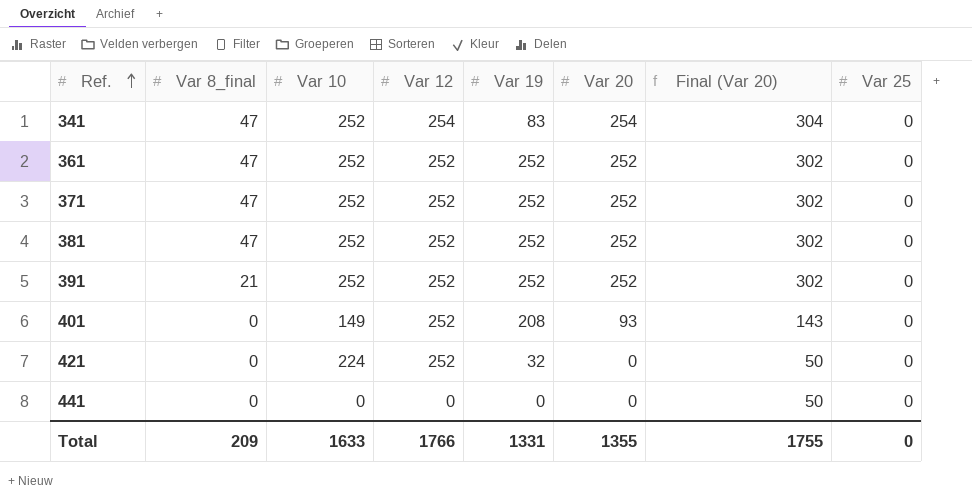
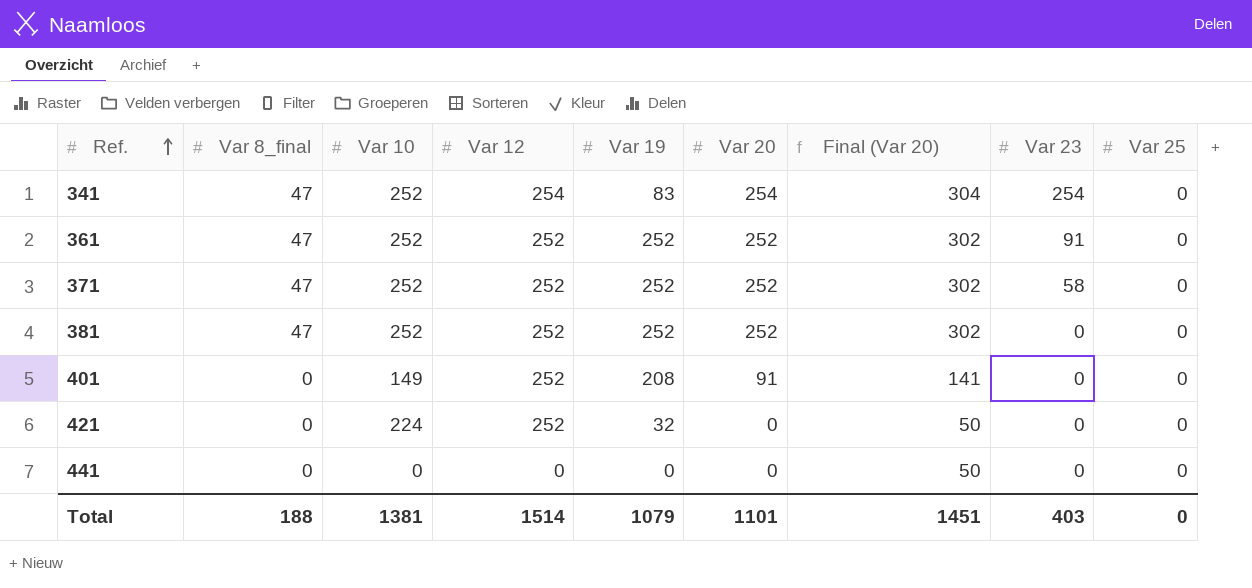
column Var 23 | position: none -> 8
row 391: 21 | 252 | 252 | 252 | 252 | 302 | 0 -> none
401 | Var 20: 93 -> 91
401 | Final (Var 20): 143 -> 141
Total | Var 8_final: 209 -> 188
Total | Var 10: 1633 -> 1381
Total | Var 12: 1766 -> 1514
Total | Var 19: 1331 -> 1079
Total | Var 20: 1355 -> 1101
Total | Final (Var 20): 1755 -> 1451

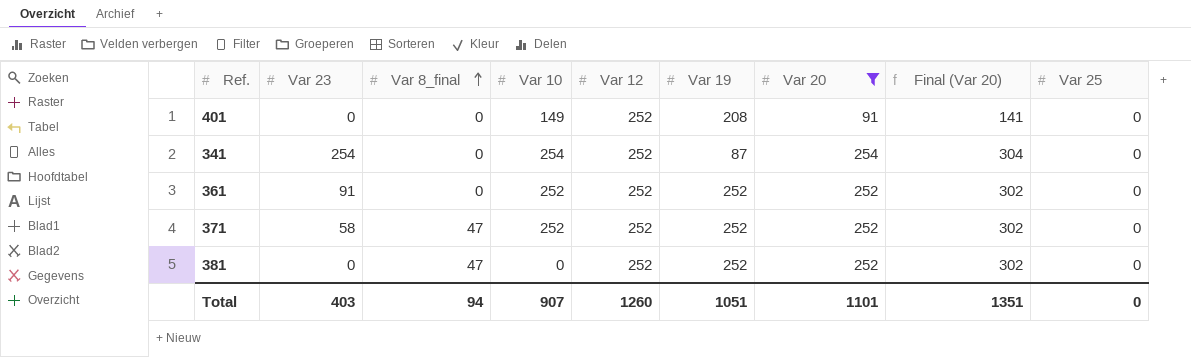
filter: none -> Var 20 != 0
row order: Ref. ascending -> Var 8_final ascending
column Var 23 | position: 8 -> 2
341 | Var 8_final: 47 -> 0
341 | Var 10: 252 -> 254
341 | Var 12: 254 -> 252
341 | Var 19: 83 -> 87
361 | Var 8_final: 47 -> 0
381 | Var 10: 252 -> 0
Total | Var 8_final: 188 -> 94
Total | Var 10: 1381 -> 907
Total | Var 12: 1514 -> 1260
Total | Var 19: 1079 -> 1051
Total | Final (Var 20): 1451 -> 1351

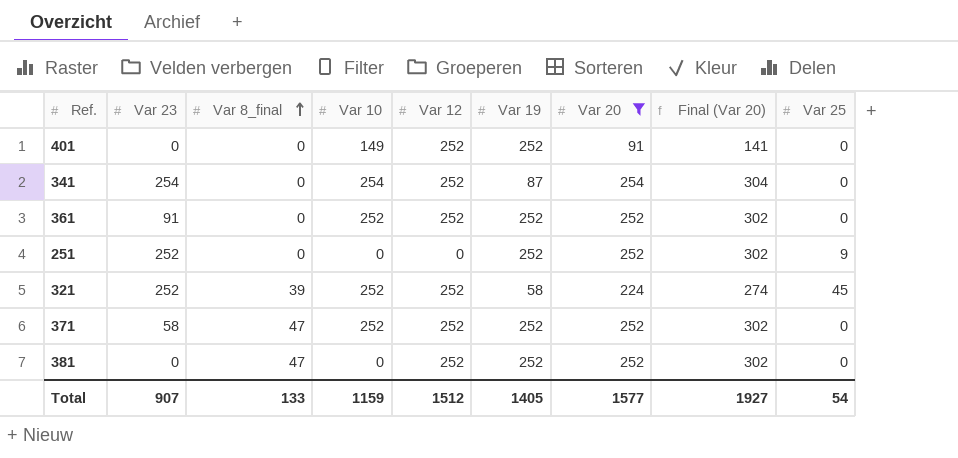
401 | Var 19: 208 -> 252
row 251: none -> 252 | 0 | 0 | 0 | 252 | 252 | 302 | 9
row 321: none -> 252 | 39 | 252 | 252 | 58 | 224 | 274 | 45
Total | Var 23: 403 -> 907
Total | Var 8_final: 94 -> 133
Total | Var 10: 907 -> 1159
Total | Var 12: 1260 -> 1512
Total | Var 19: 1051 -> 1405
Total | Var 20: 1101 -> 1577
Total | Final (Var 20): 1351 -> 1927
Total | Var 25: 0 -> 54

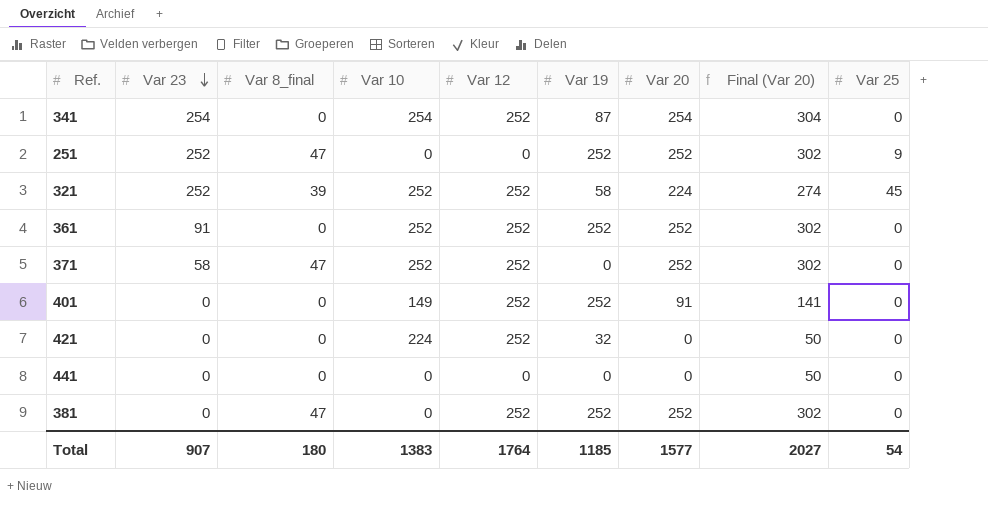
filter: Var 20 != 0 -> none
row order: Var 8_final ascending -> Var 23 descending
251 | Var 8_final: 0 -> 47
371 | Var 19: 252 -> 0
Total | Var 8_final: 133 -> 180
Total | Var 10: 1159 -> 1383
Total | Var 12: 1512 -> 1764
Total | Var 19: 1405 -> 1185
Total | Final (Var 20): 1927 -> 2027

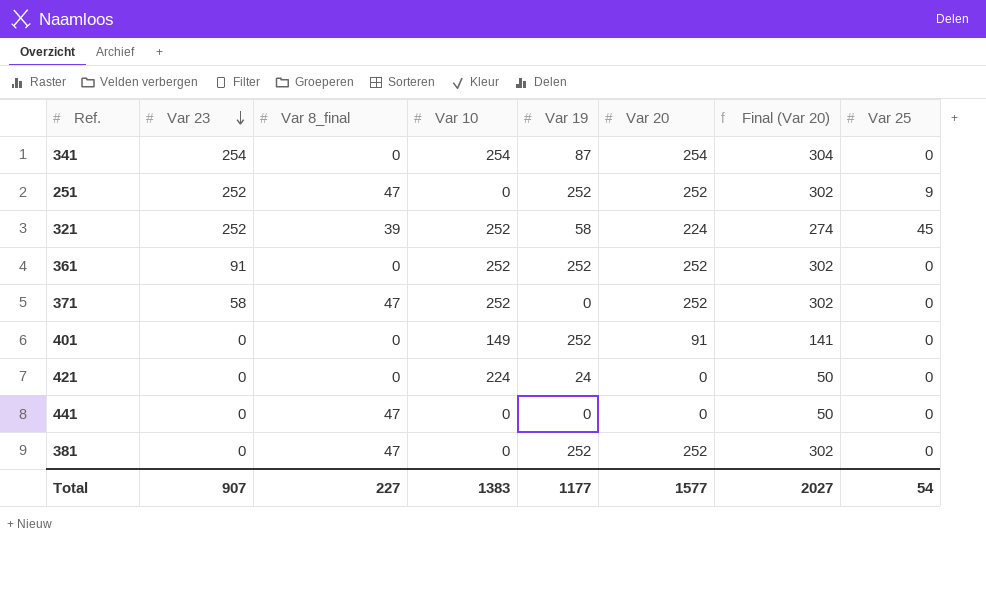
column Var 12 | position: 5 -> none
421 | Var 19: 32 -> 24
441 | Var 8_final: 0 -> 47
Total | Var 8_final: 180 -> 227
Total | Var 19: 1185 -> 1177

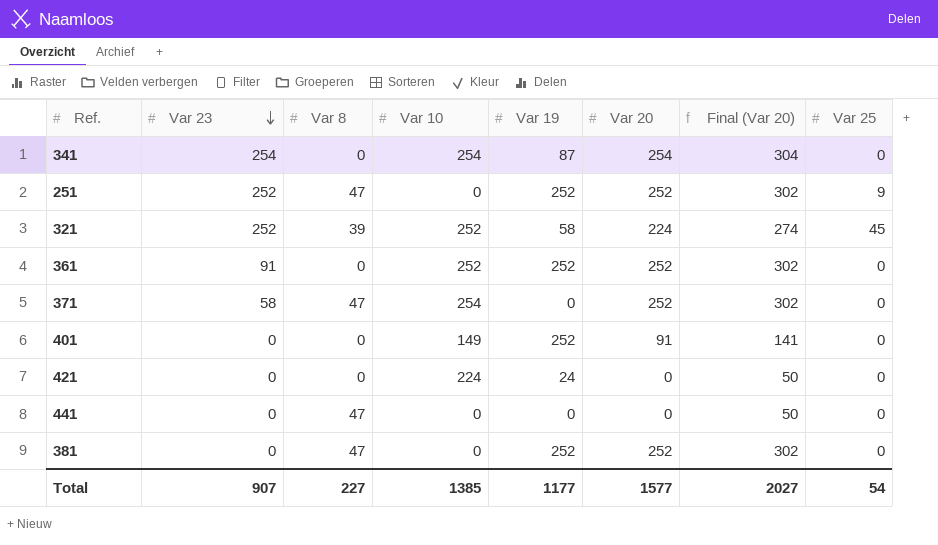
column name: Var 8_final -> Var 8
371 | Var 10: 252 -> 254
Total | Var 10: 1383 -> 1385

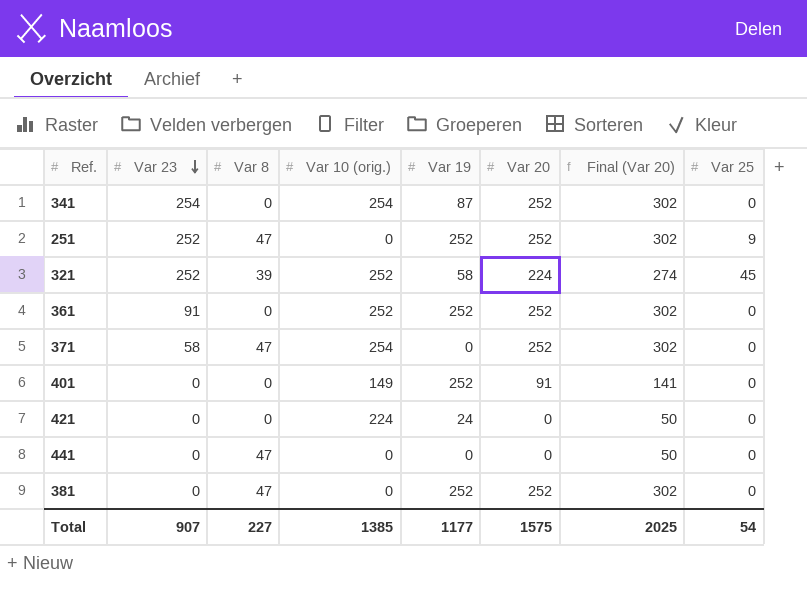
column name: Var 10 -> Var 10 (orig.)
341 | Var 20: 254 -> 252
341 | Final (Var 20): 304 -> 302
Total | Var 20: 1577 -> 1575
Total | Final (Var 20): 2027 -> 2025

